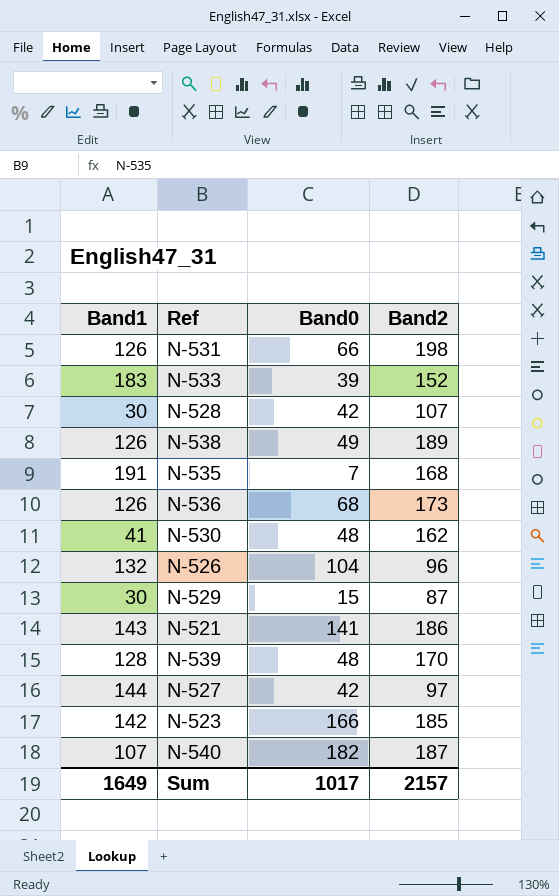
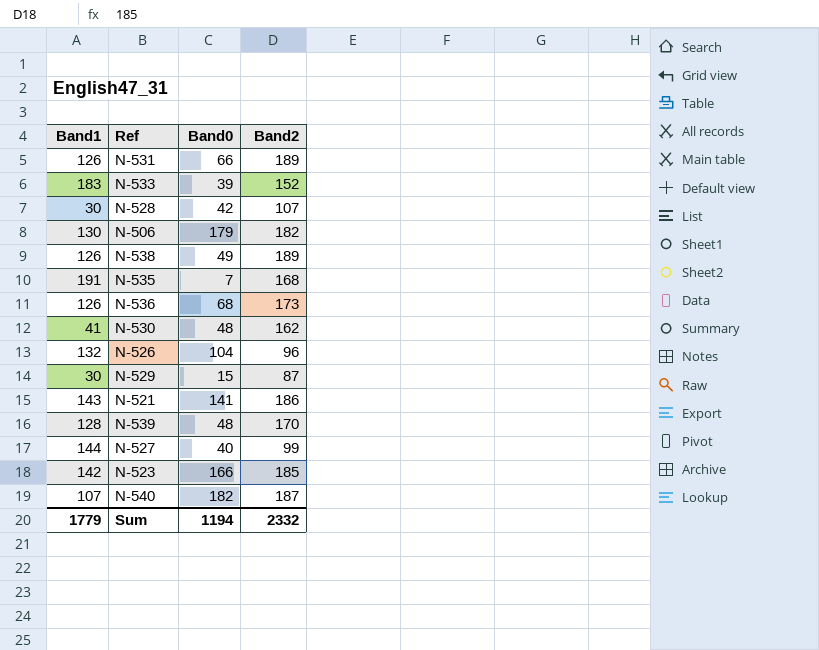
N-531 | Band2: 198 -> 189
row N-506: none -> 130 | 179 | 182
N-527 | Band0: 42 -> 40
N-527 | Band2: 97 -> 99
Sum | Band1: 1649 -> 1779
Sum | Band0: 1017 -> 1194
Sum | Band2: 2157 -> 2332

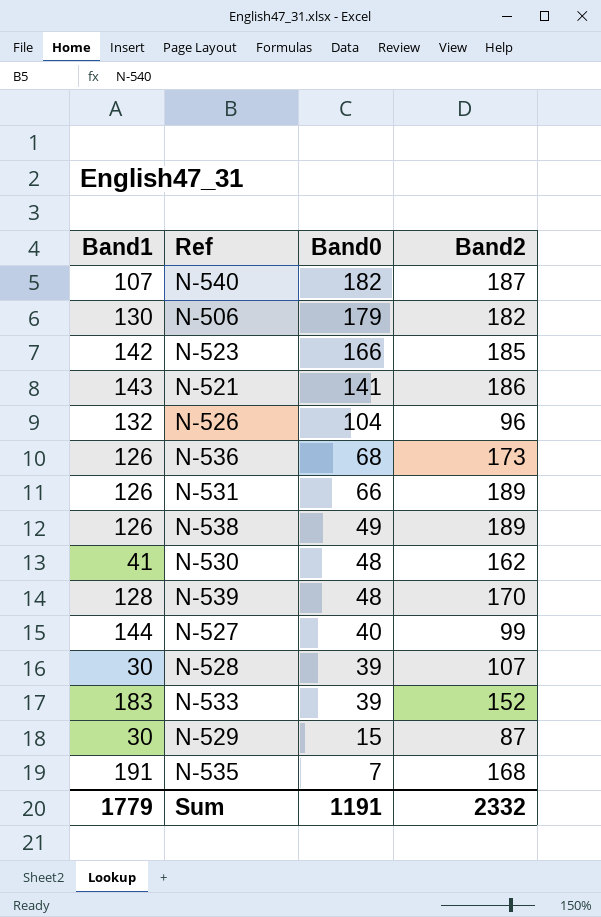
row order: none -> Band0 descending
N-528 | Band0: 42 -> 39
Sum | Band0: 1194 -> 1191

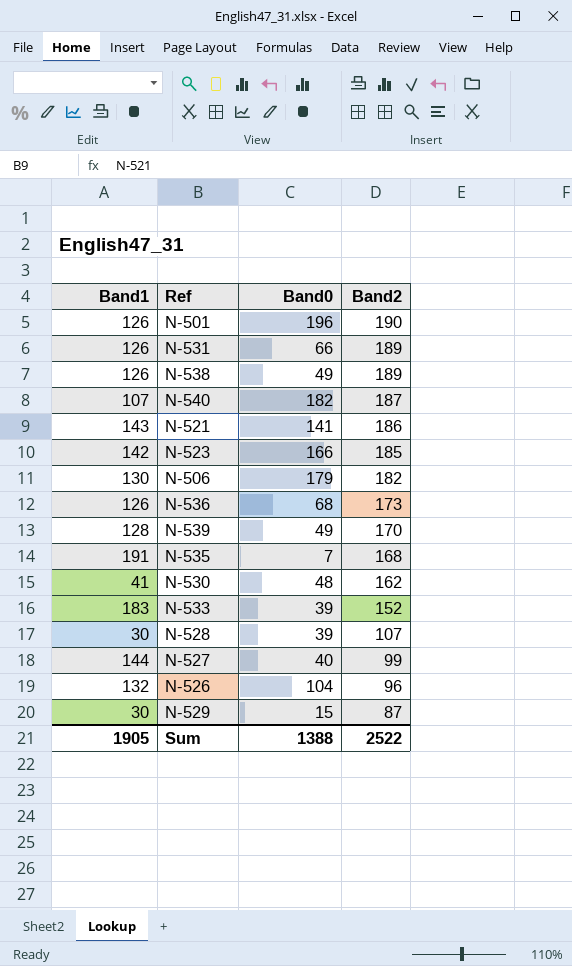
row order: Band0 descending -> Band2 descending
row N-501: none -> 126 | 196 | 190
N-539 | Band0: 48 -> 49
Sum | Band1: 1779 -> 1905
Sum | Band0: 1191 -> 1388
Sum | Band2: 2332 -> 2522

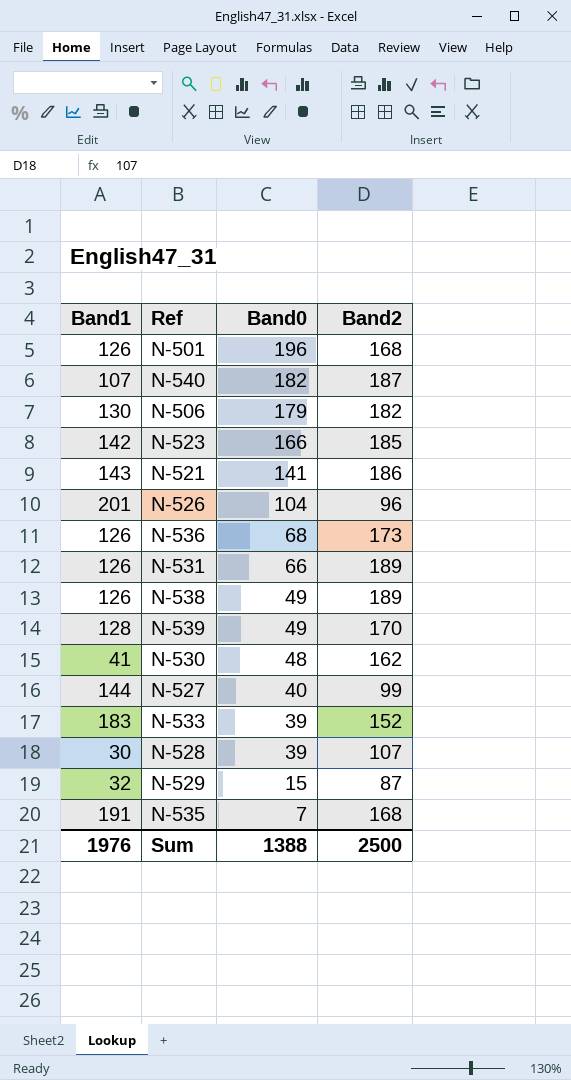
row order: Band2 descending -> Band0 descending
N-501 | Band2: 190 -> 168
N-526 | Band1: 132 -> 201
N-529 | Band1: 30 -> 32
Sum | Band1: 1905 -> 1976
Sum | Band2: 2522 -> 2500

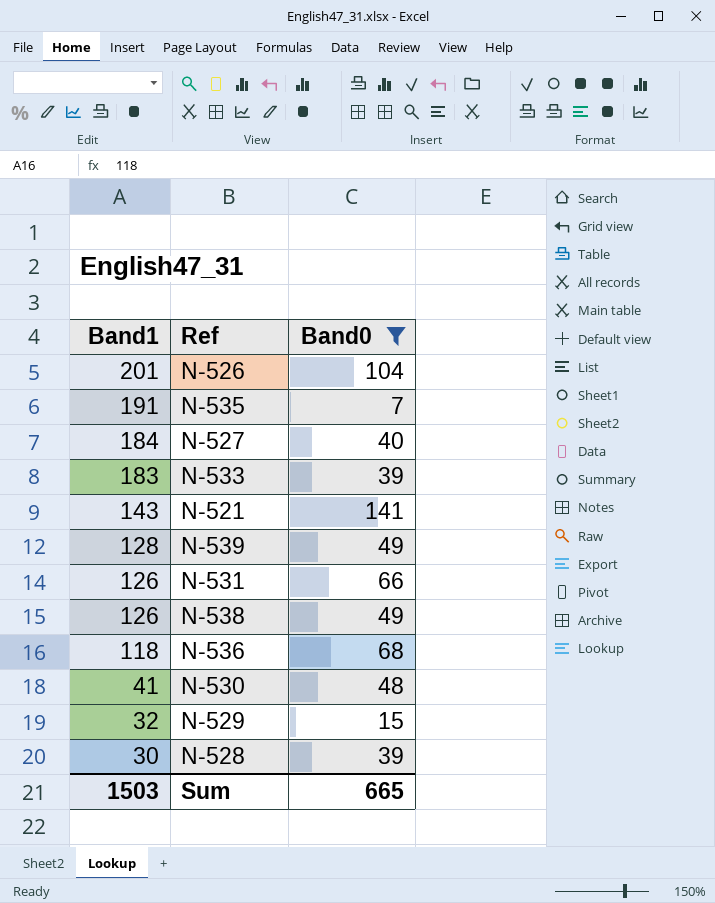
filter: none -> Band0 <= 141
row order: Band0 descending -> Band1 descending
column Band2 | position: 4 -> none
N-527 | Band1: 144 -> 184
N-536 | Band1: 126 -> 118
Sum | Band1: 1976 -> 1503
Sum | Band0: 1388 -> 665

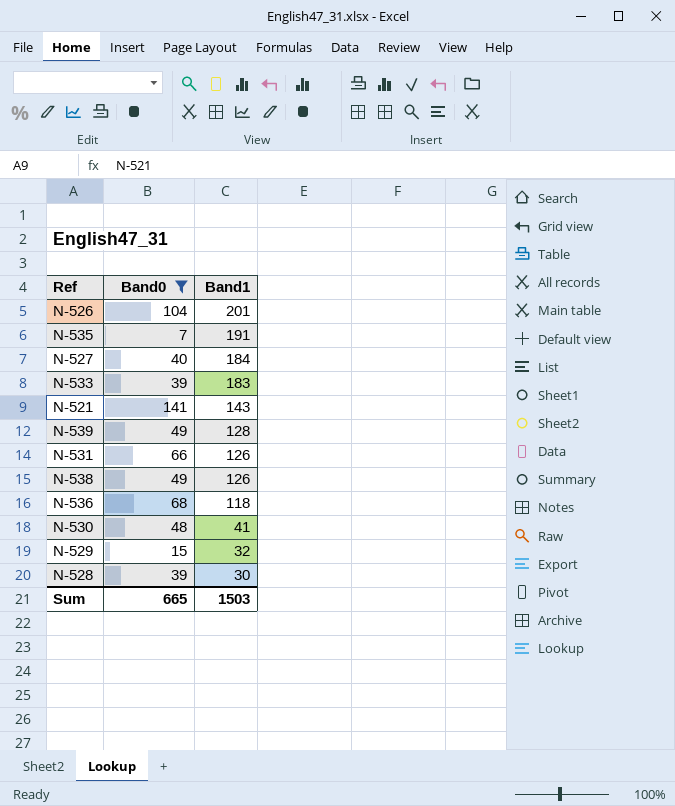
column Band1 | position: 1 -> 3

